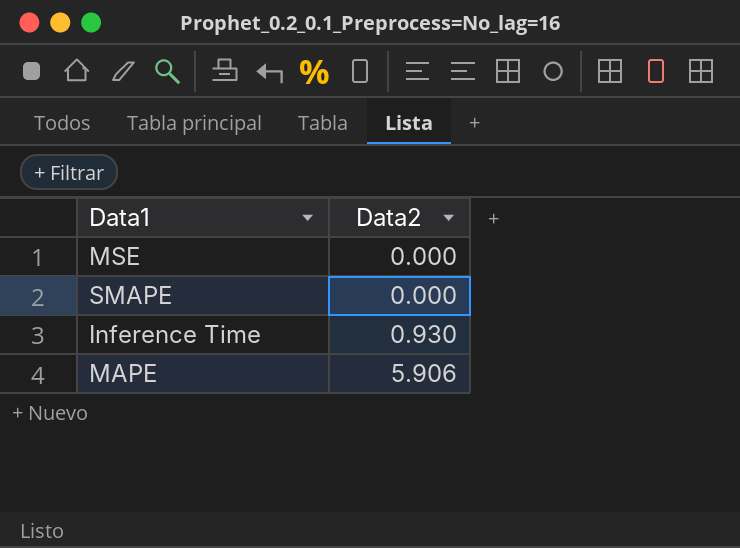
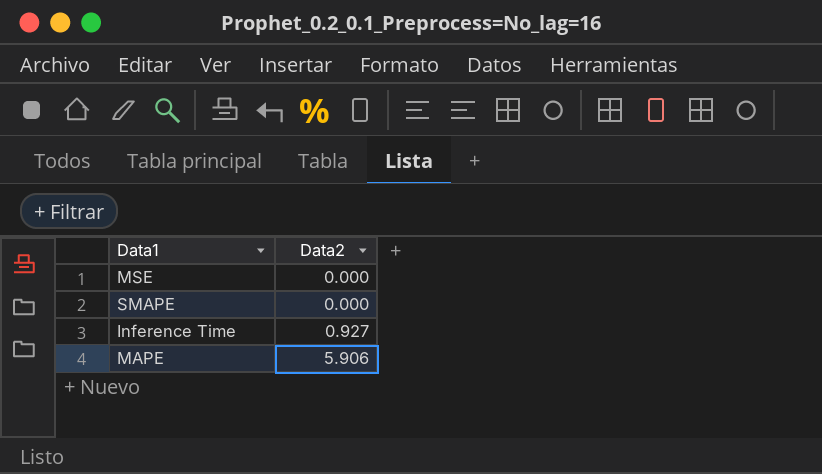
Inference Time | Data2: 0.930 -> 0.927

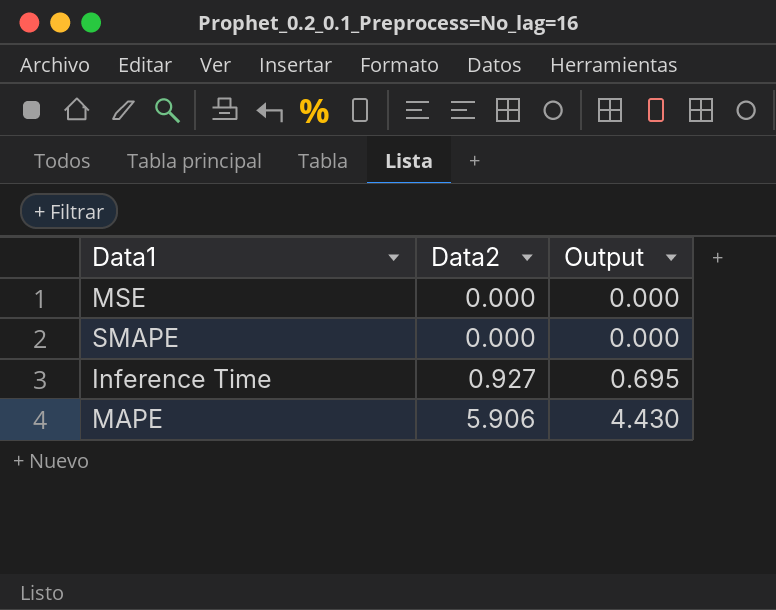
column Output | formula: none -> [Data2] * 0.75

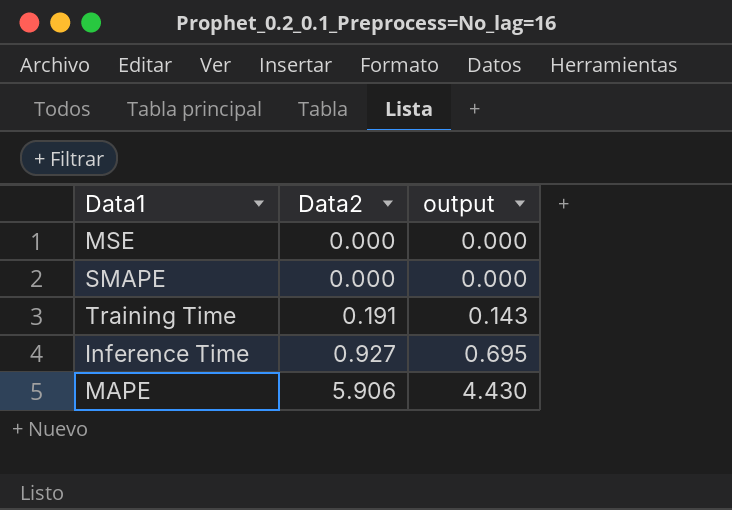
column name: Output -> output
row Training Time: none -> 0.191 | 0.143

